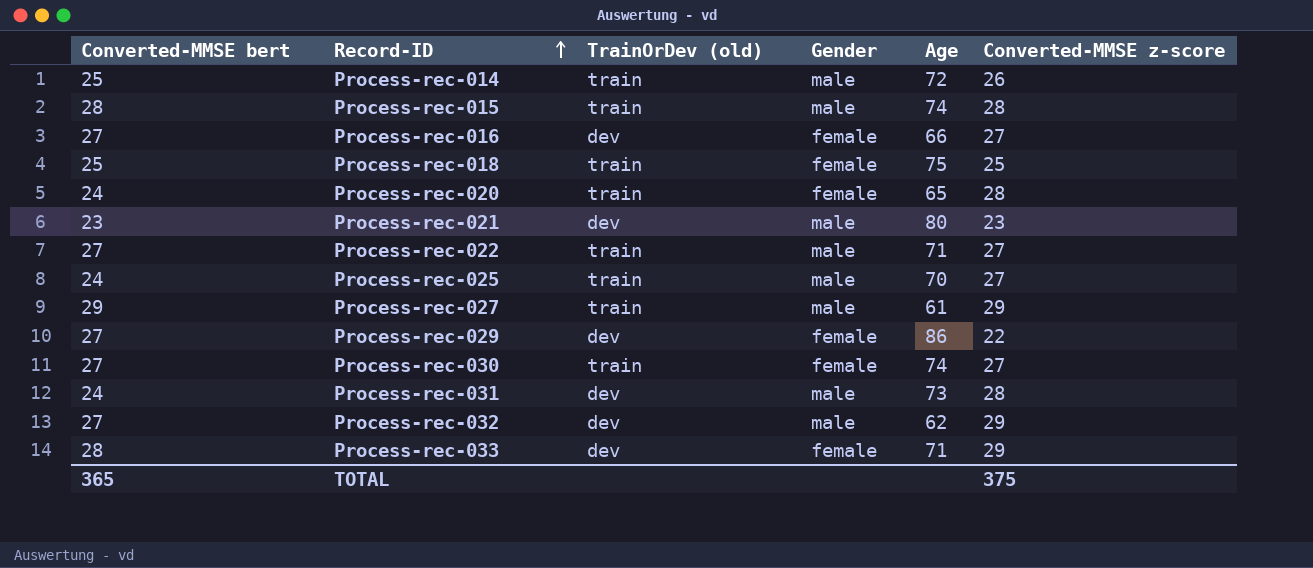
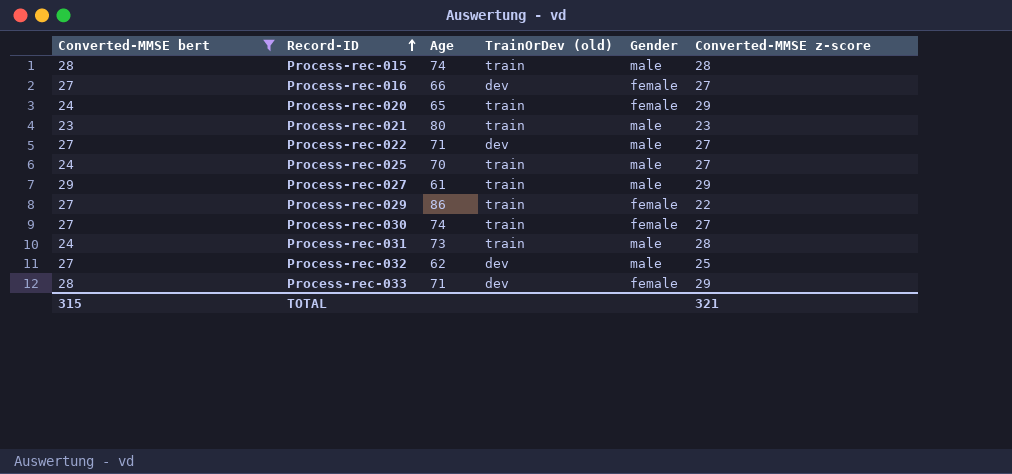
filter: none -> Converted-MMSE bert != 25
column Age | position: 5 -> 3
Process-rec-020 | Converted-MMSE z-score: 28 -> 29
Process-rec-021 | TrainOrDev (old): dev -> train
Process-rec-022 | TrainOrDev (old): train -> dev
Process-rec-029 | TrainOrDev (old): dev -> train
Process-rec-031 | TrainOrDev (old): dev -> train
Process-rec-032 | Converted-MMSE z-score: 29 -> 25
TOTAL | Converted-MMSE bert: 365 -> 315
TOTAL | Converted-MMSE z-score: 375 -> 321

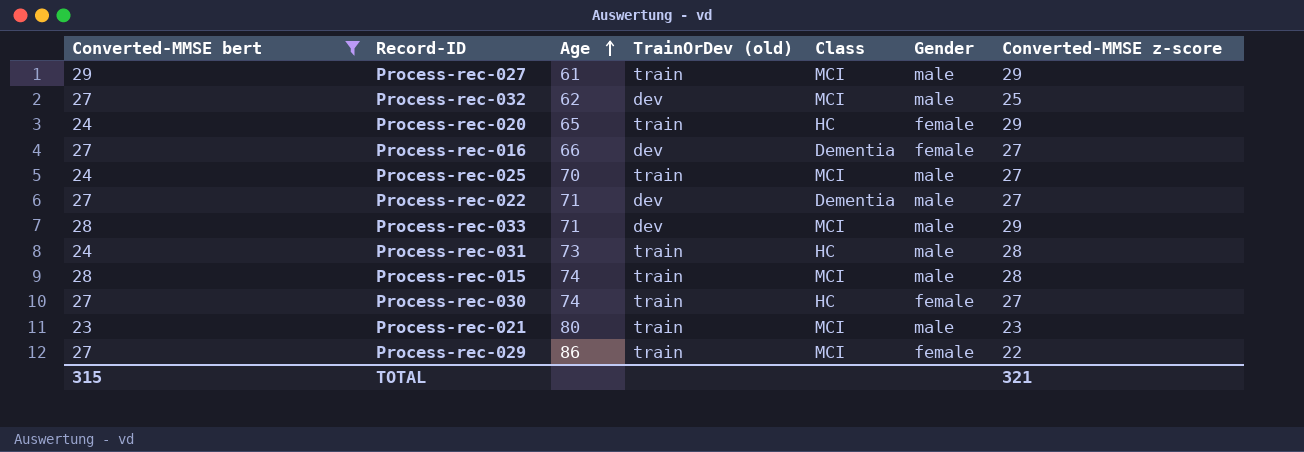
row order: Record-ID ascending -> Age ascending
column Class | position: none -> 5
Process-rec-033 | Gender: female -> male

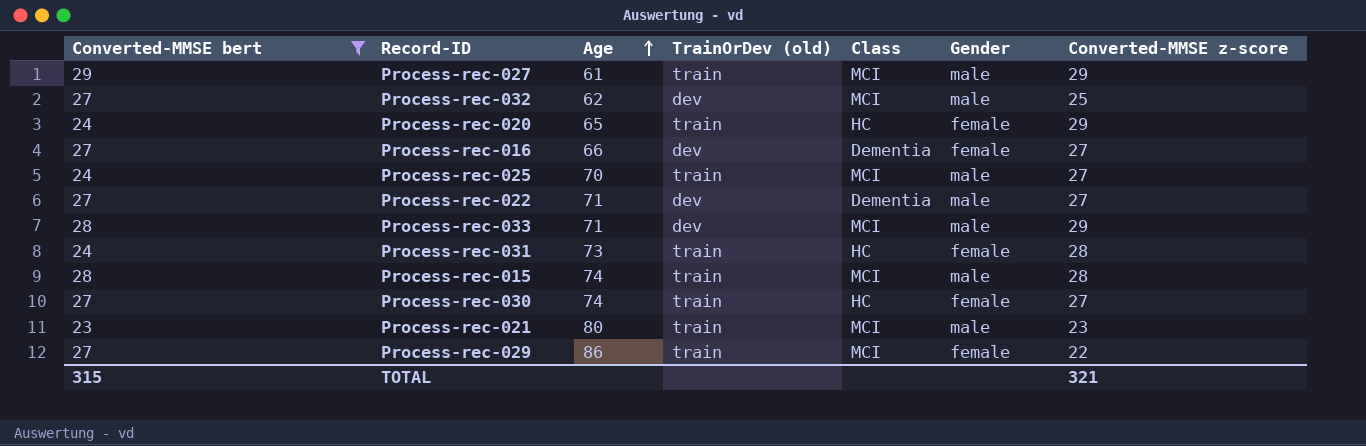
Process-rec-031 | Gender: male -> female

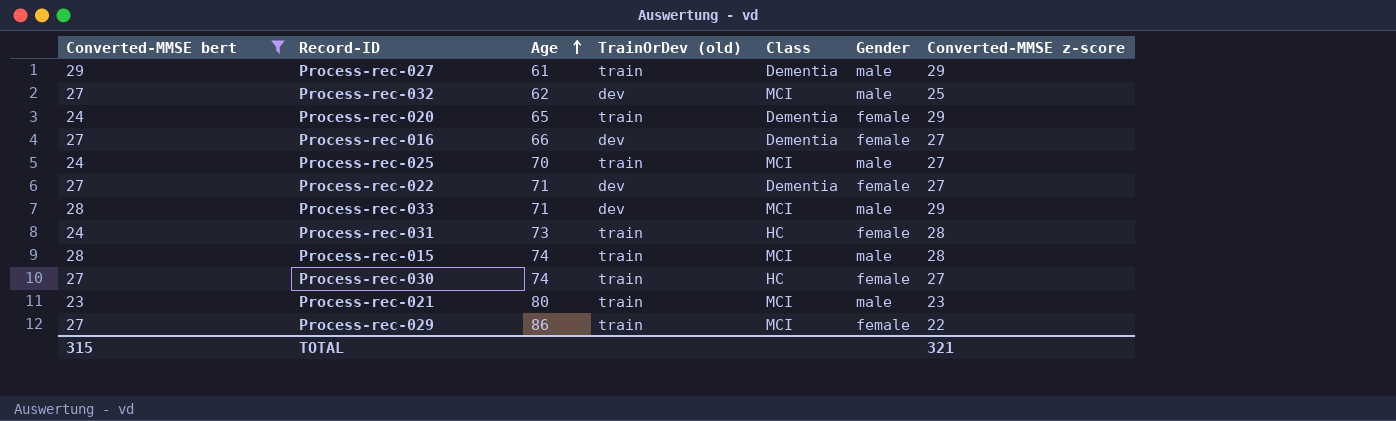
Process-rec-027 | Class: MCI -> Dementia
Process-rec-020 | Class: HC -> Dementia
Process-rec-022 | Gender: male -> female

